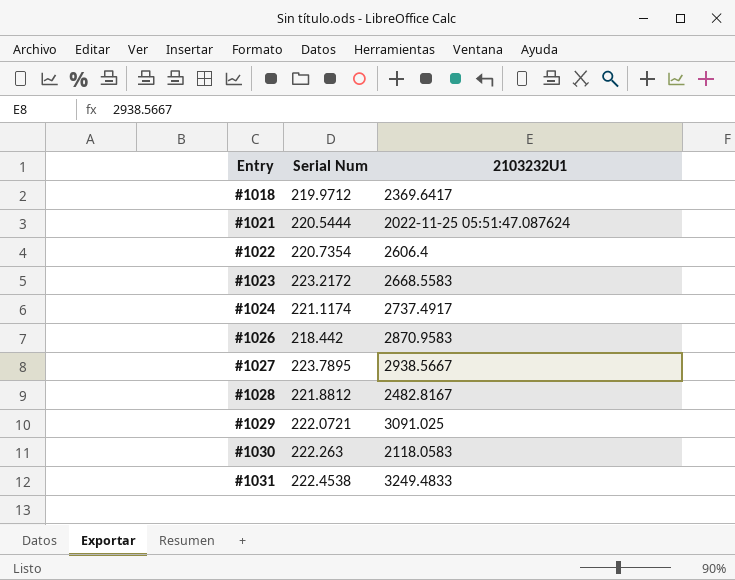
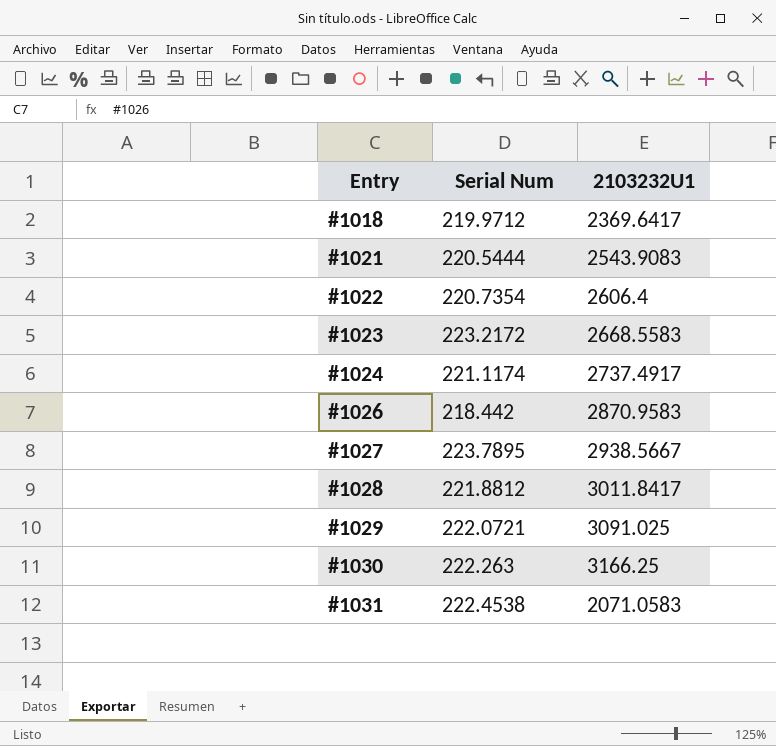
#1021 | 2103232U1: 2022-11-25 05:51:47.087624 -> 2543.9083
#1028 | 2103232U1: 2482.8167 -> 3011.8417
#1030 | 2103232U1: 2118.0583 -> 3166.25
#1031 | 2103232U1: 3249.4833 -> 2071.0583

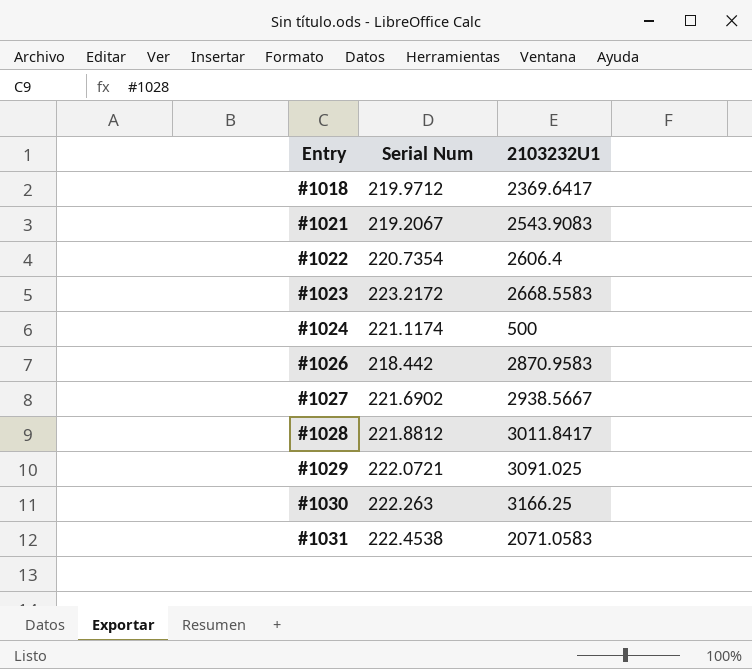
#1021 | Serial Num: 220.5444 -> 219.2067
#1024 | 2103232U1: 2737.4917 -> 500
#1027 | Serial Num: 223.7895 -> 221.6902

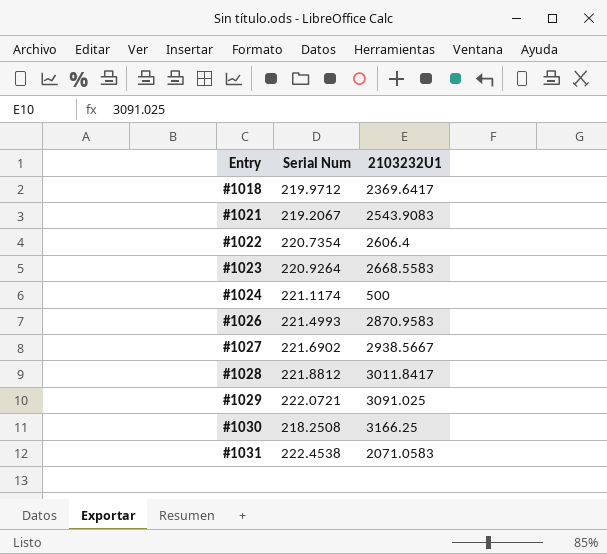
#1023 | Serial Num: 223.2172 -> 220.9264
#1026 | Serial Num: 218.442 -> 221.4993
#1030 | Serial Num: 222.263 -> 218.2508

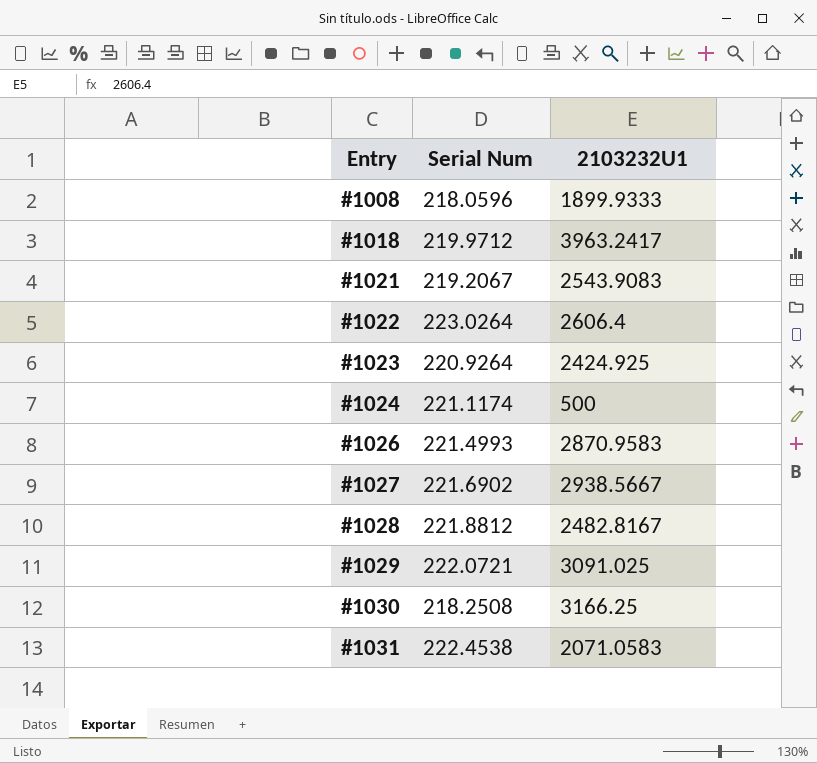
row #1008: none -> 218.0596 | 1899.9333
#1018 | 2103232U1: 2369.6417 -> 3963.2417
#1022 | Serial Num: 220.7354 -> 223.0264
#1023 | 2103232U1: 2668.5583 -> 2424.925
#1028 | 2103232U1: 3011.8417 -> 2482.8167

